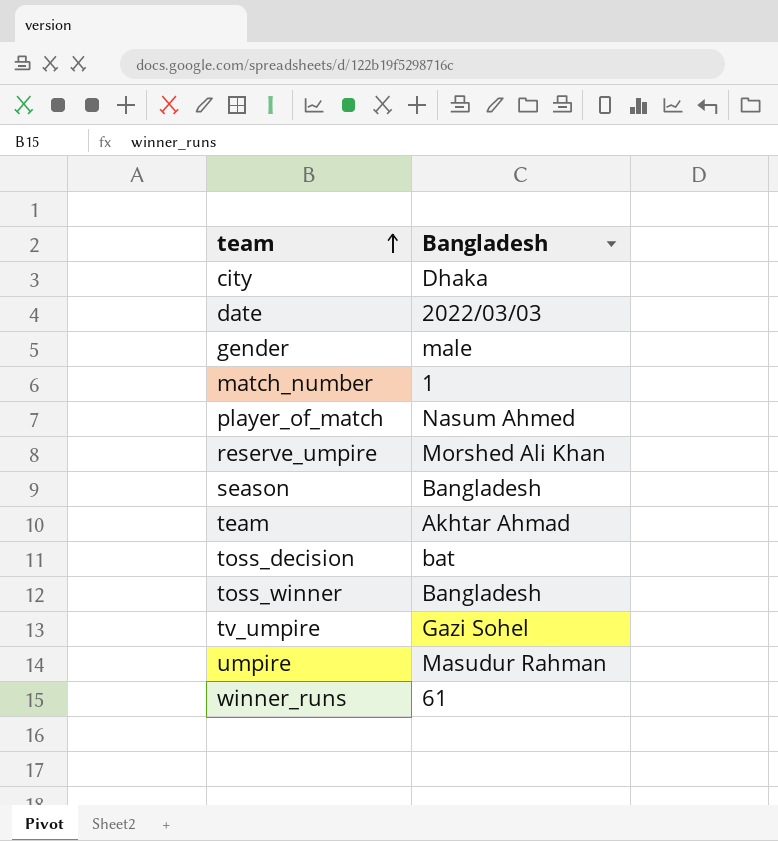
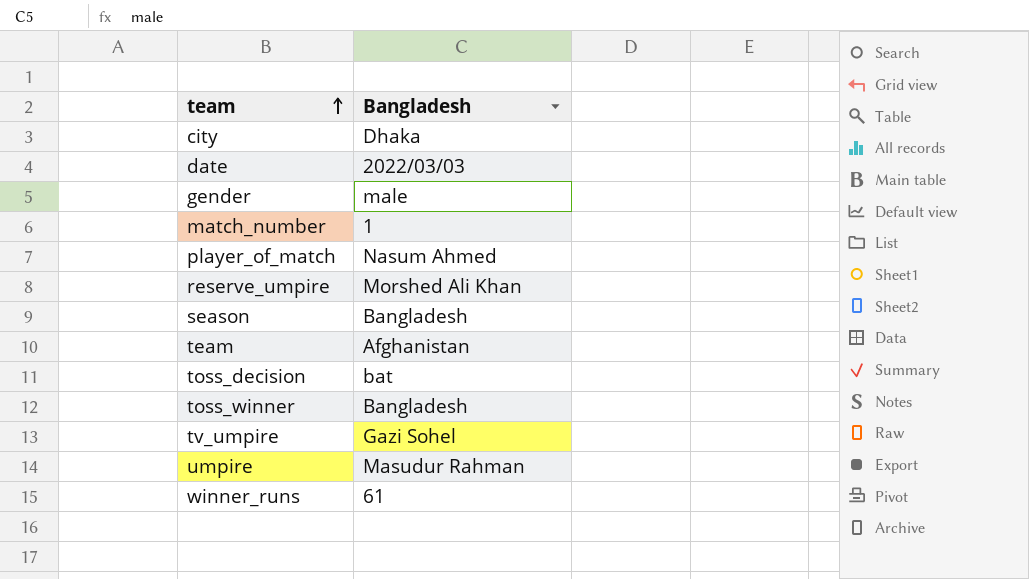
team | Bangladesh: Akhtar Ahmad -> Afghanistan

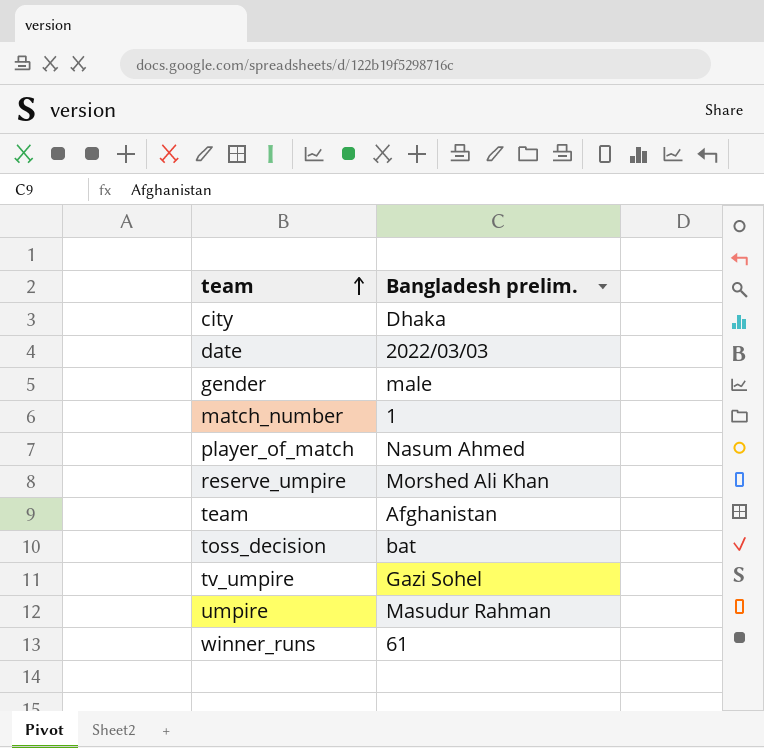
column name: Bangladesh -> Bangladesh prelim.
row season: Bangladesh -> none
row toss_winner: Bangladesh -> none

